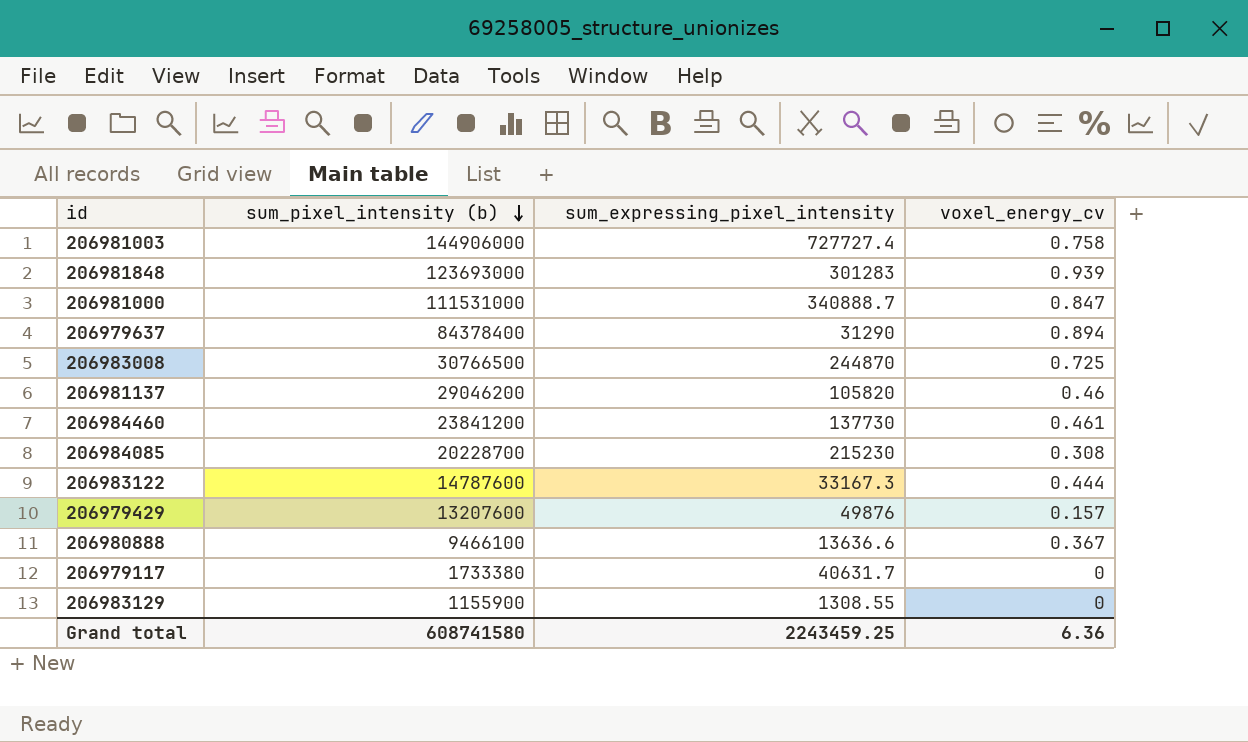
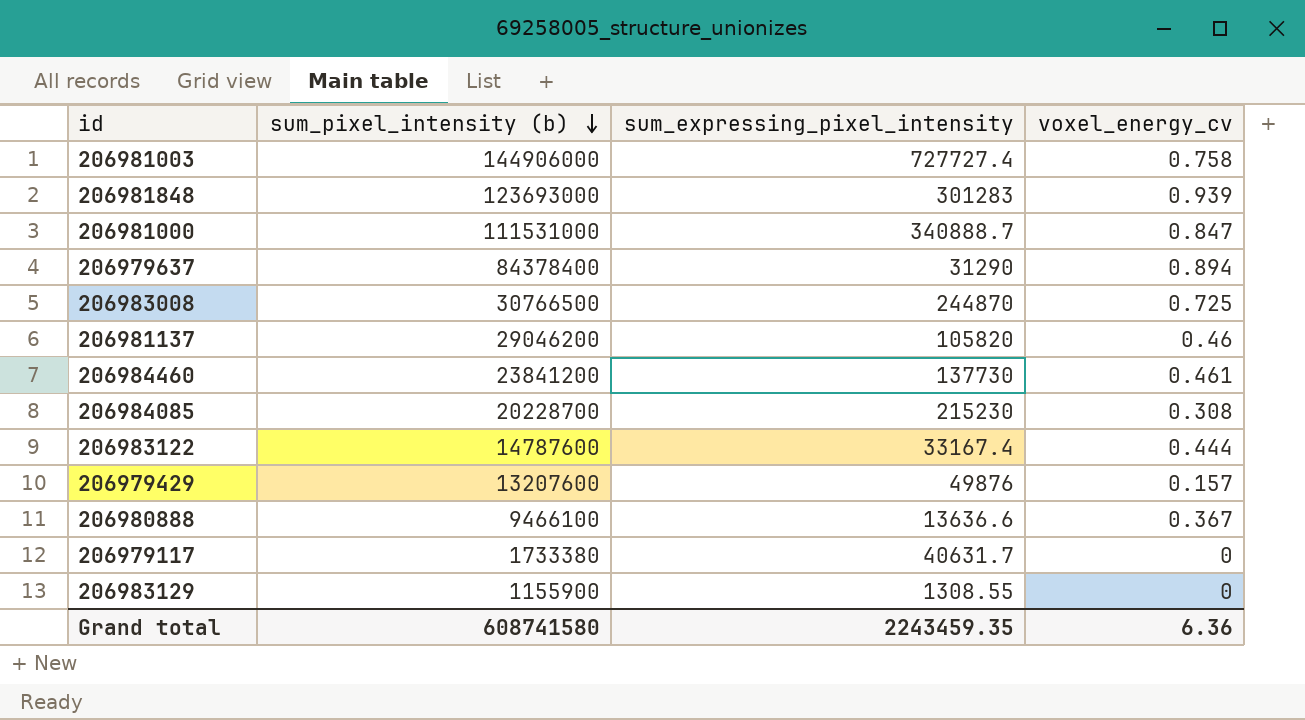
206983122 | sum_expressing_pixel_intensity: 33167.3 -> 33167.4
Grand total | sum_expressing_pixel_intensity: 2243459.25 -> 2243459.35

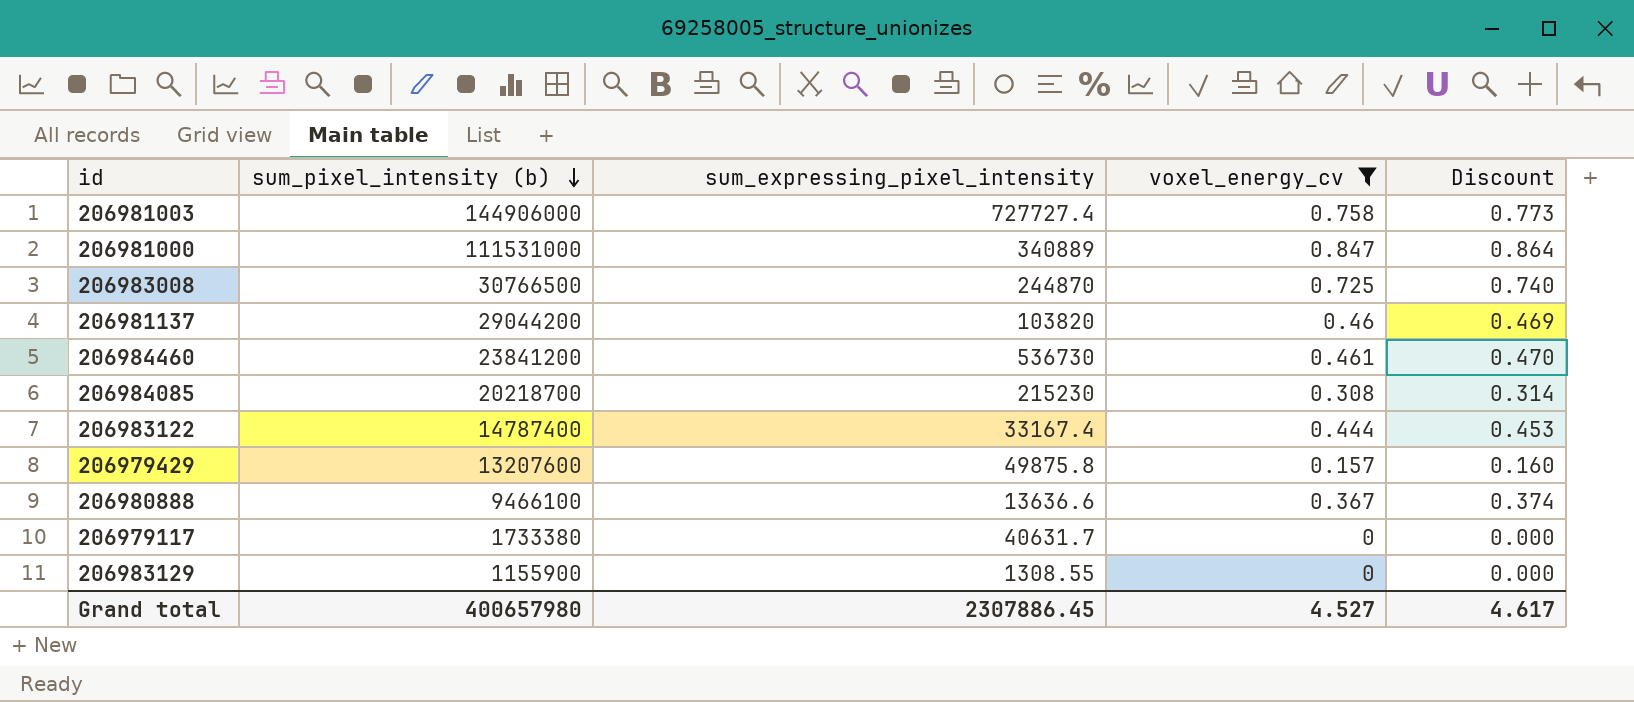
filter: none -> voxel_energy_cv <= 0.847
column Discount | formula: none -> [voxel_energy_cv] * 1.02
206981000 | sum_expressing_pixel_intensity: 340888.7 -> 340889
206981137 | sum_pixel_intensity (b): 29046200 -> 29044200
206981137 | sum_expressing_pixel_intensity: 105820 -> 103820
206984460 | sum_expressing_pixel_intensity: 137730 -> 536730
206984085 | sum_pixel_intensity (b): 20228700 -> 20218700
206983122 | sum_pixel_intensity (b): 14787600 -> 14787400
206979429 | sum_expressing_pixel_intensity: 49876 -> 49875.8
Grand total | sum_pixel_intensity (b): 608741580 -> 400657980
Grand total | sum_expressing_pixel_intensity: 2243459.35 -> 2307886.45
Grand total | voxel_energy_cv: 6.36 -> 4.527

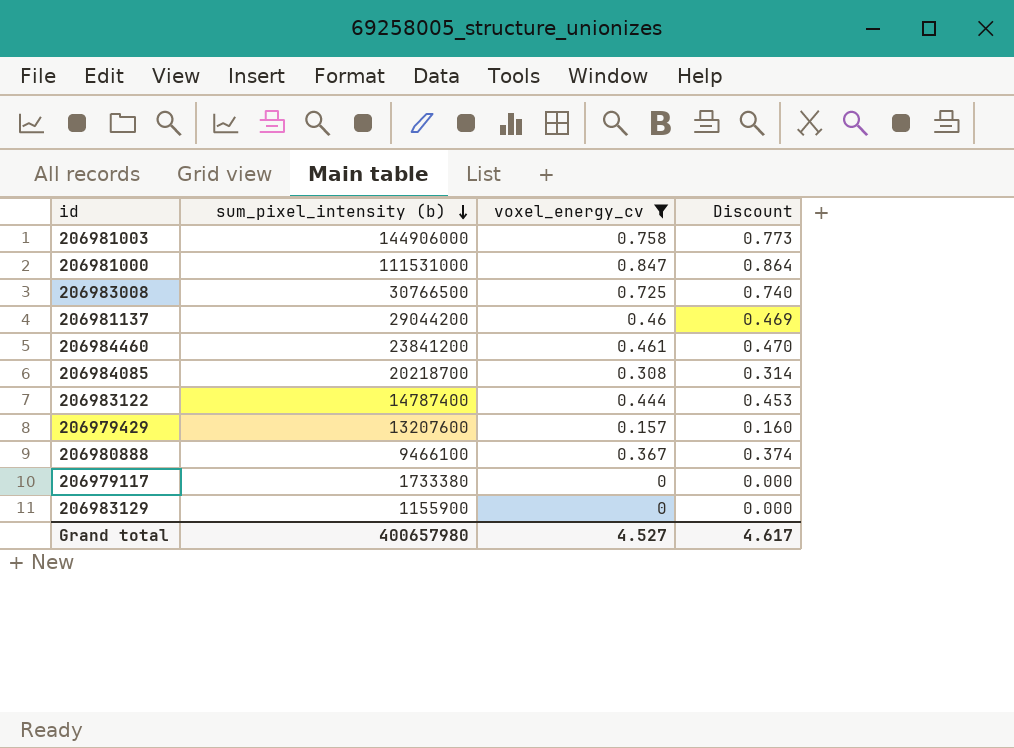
column sum_expressing_pixel_intensity | position: 3 -> none

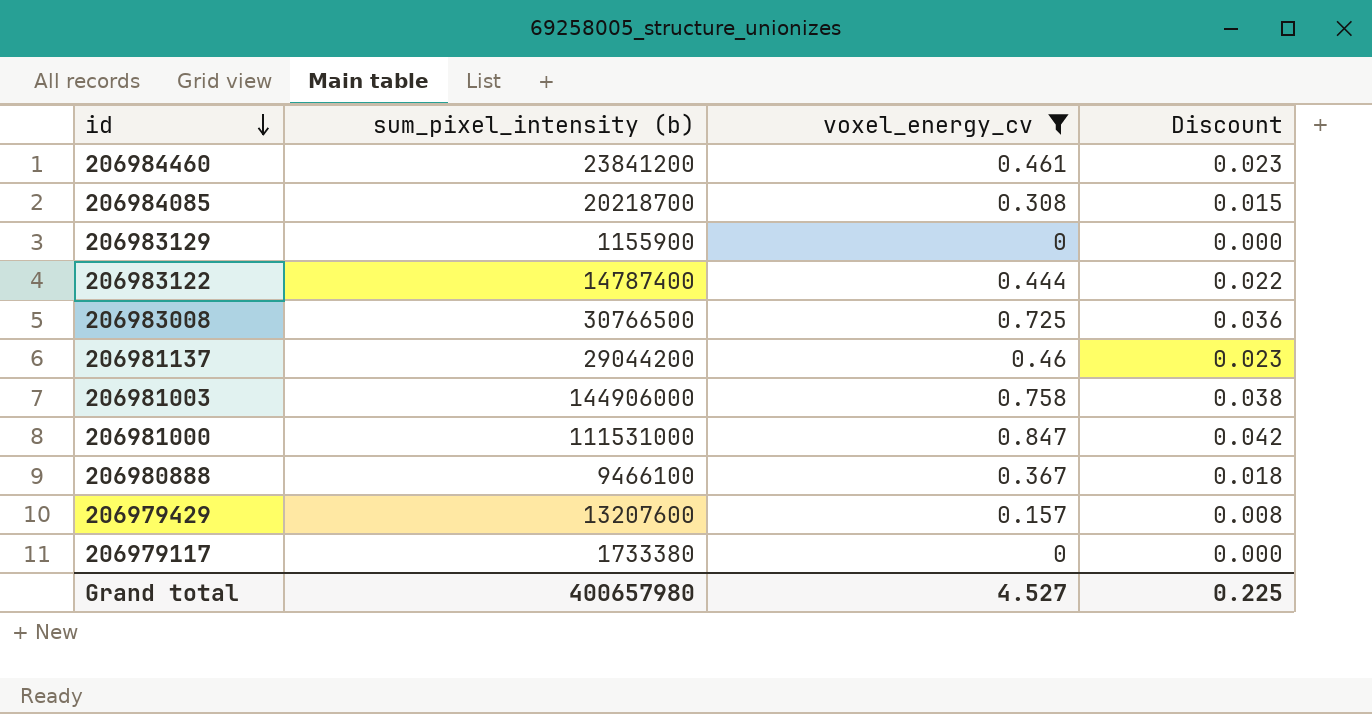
row order: sum_pixel_intensity (b) descending -> id descending
column Discount | formula: [voxel_energy_cv] * 1.02 -> [voxel_energy_cv] * 0.05
Grand total | Discount: 4.617 -> 0.225

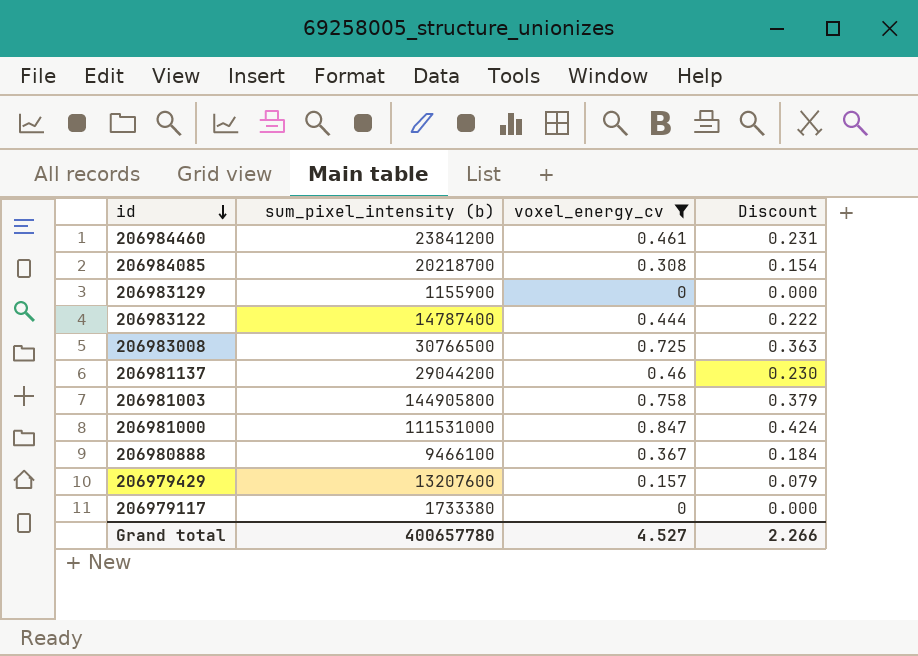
column Discount | formula: [voxel_energy_cv] * 0.05 -> [voxel_energy_cv] * 0.5
206981003 | sum_pixel_intensity (b): 144906000 -> 144905800
Grand total | sum_pixel_intensity (b): 400657980 -> 400657780
Grand total | Discount: 0.225 -> 2.266

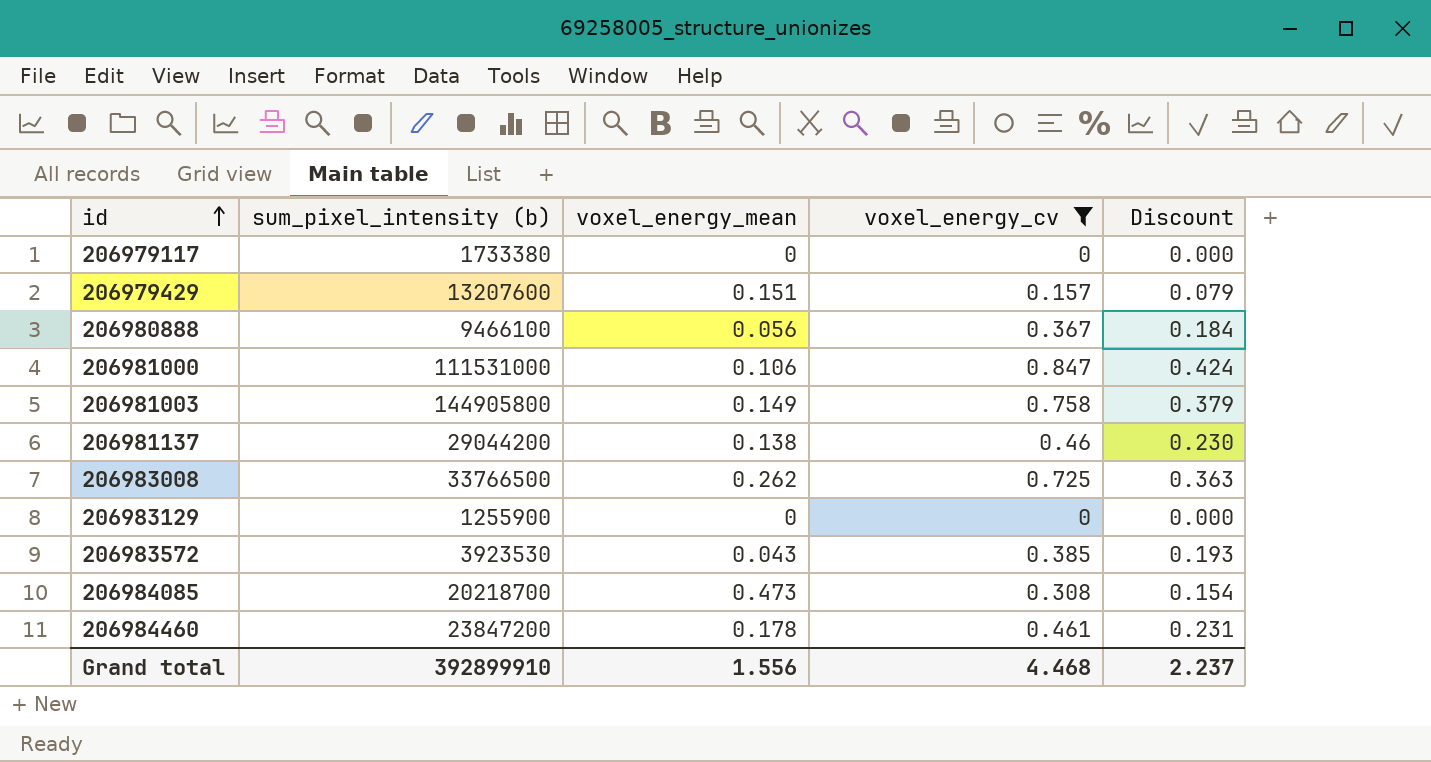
row order: id descending -> id ascending
column voxel_energy_mean | position: none -> 3
row 206983122: 14787400 | 0.444 | 0.222 -> none
206983008 | sum_pixel_intensity (b): 30766500 -> 33766500
206983129 | sum_pixel_intensity (b): 1155900 -> 1255900
row 206983572: none -> 3923530 | 0.043 | 0.385 | 0.193
206984460 | sum_pixel_intensity (b): 23841200 -> 23847200
Grand total | sum_pixel_intensity (b): 400657780 -> 392899910
Grand total | voxel_energy_cv: 4.527 -> 4.468
Grand total | Discount: 2.266 -> 2.237

